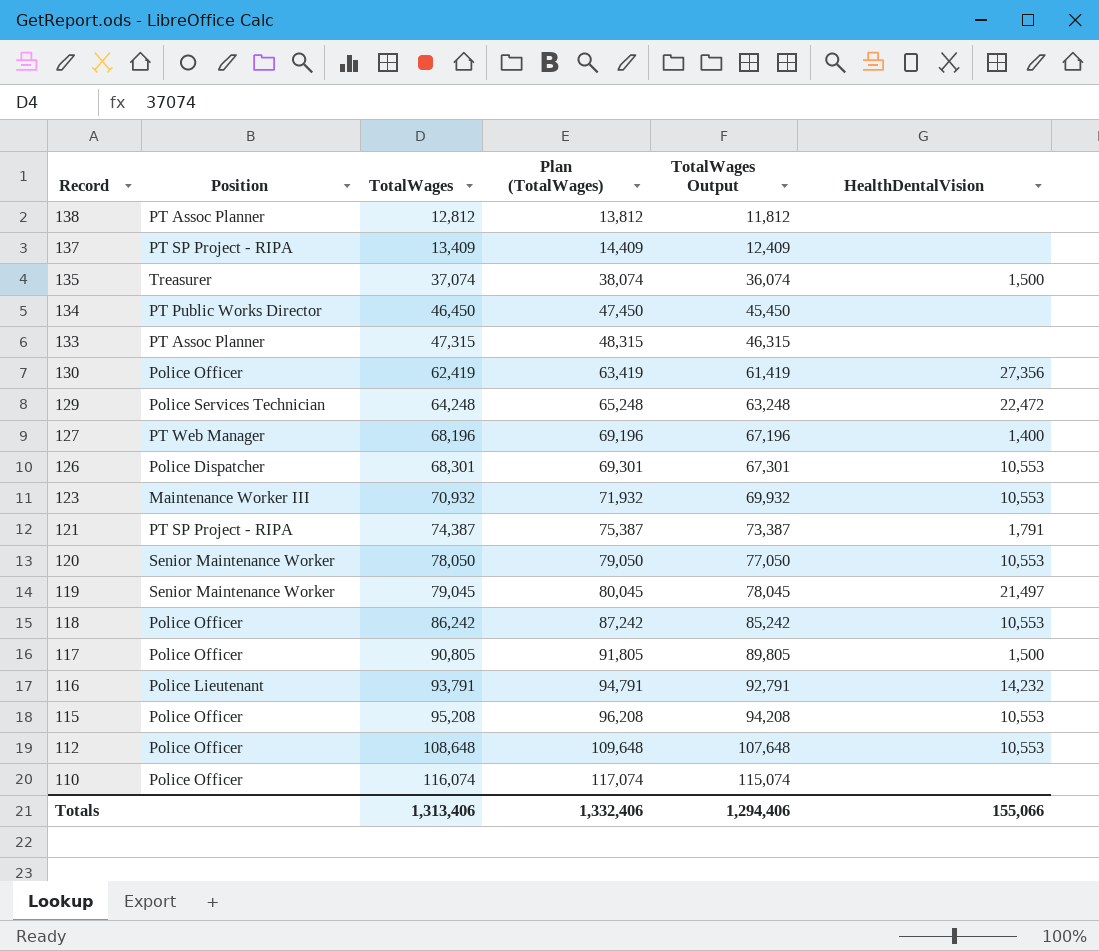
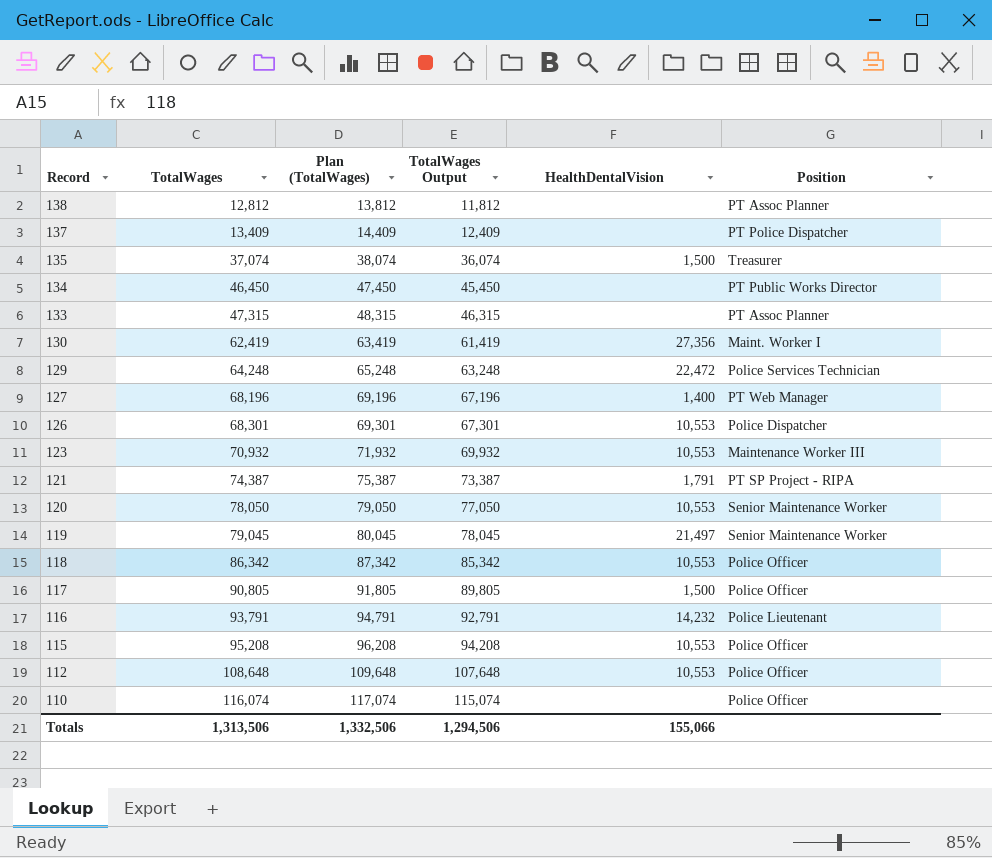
column Position | position: 2 -> 6
137 | Position: PT SP Project - RIPA -> PT Police Dispatcher
130 | Position: Police Officer -> Maint. Worker I
118 | TotalWages: 86,242 -> 86,342
118 | Plan (TotalWages): 87,242 -> 87,342
118 | TotalWages Output: 85,242 -> 85,342
Totals | TotalWages: 1,313,406 -> 1,313,506
Totals | Plan (TotalWages): 1,332,406 -> 1,332,506
Totals | TotalWages Output: 1,294,406 -> 1,294,506

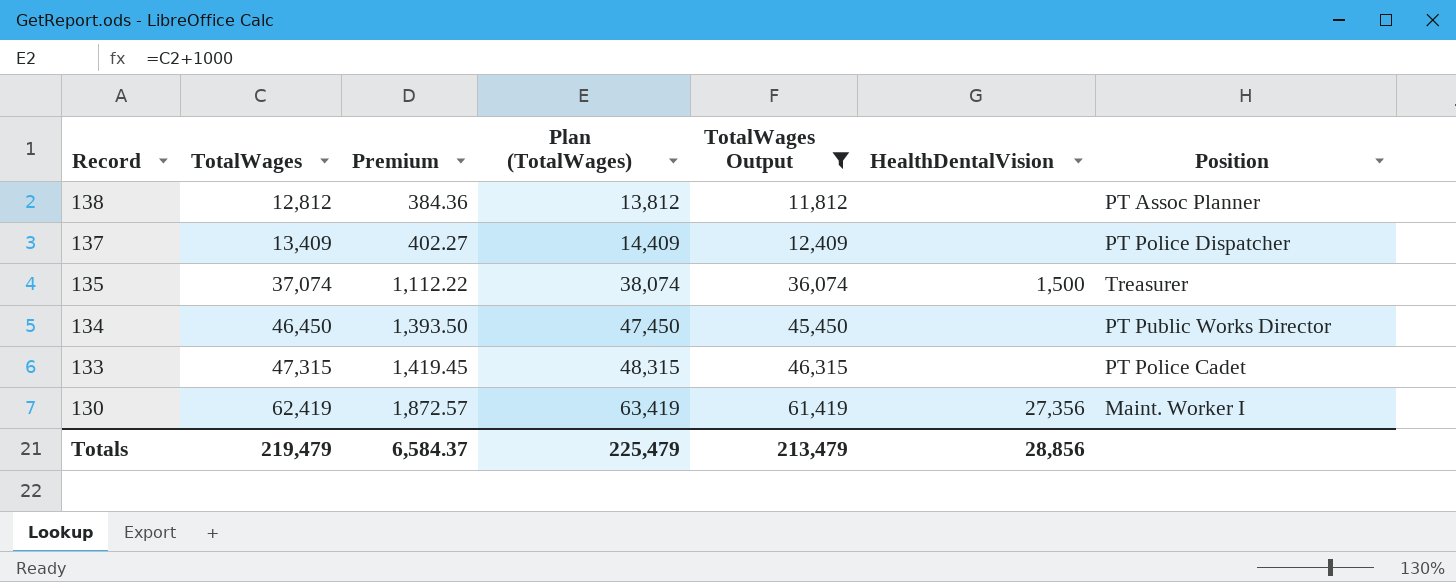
filter: none -> TotalWages Output <= 61,419
column Premium | formula: none -> [TotalWages] * 0.03
133 | Position: PT Assoc Planner -> PT Police Cadet
Totals | TotalWages: 1,313,506 -> 219,479
Totals | Plan (TotalWages): 1,332,506 -> 225,479
Totals | TotalWages Output: 1,294,506 -> 213,479
Totals | HealthDentalVision: 155,066 -> 28,856

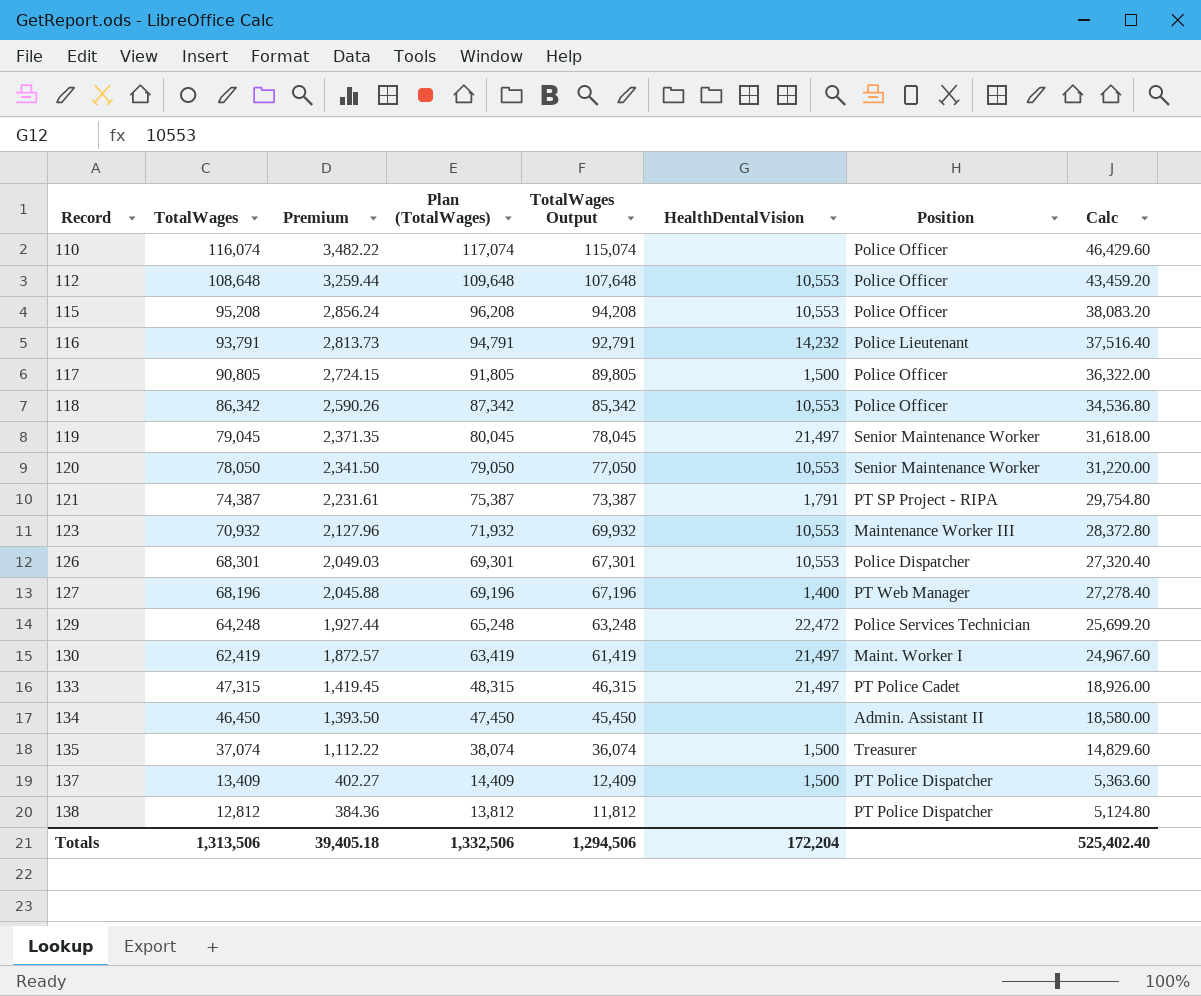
filter: TotalWages Output <= 61,419 -> none
row order: Record descending -> Record ascending
column Calc | formula: none -> [TotalWages] * 0.4
130 | HealthDentalVision: 27,356 -> 21,497
133 | HealthDentalVision: none -> 21,497
134 | Position: PT Public Works Director -> Admin. Assistant II
137 | HealthDentalVision: none -> 1,500
138 | Position: PT Assoc Planner -> PT Police Dispatcher
Totals | TotalWages: 219,479 -> 1,313,506
Totals | Premium: 6,584.37 -> 39,405.18
Totals | Plan (TotalWages): 225,479 -> 1,332,506
Totals | TotalWages Output: 213,479 -> 1,294,506
Totals | HealthDentalVision: 28,856 -> 172,204

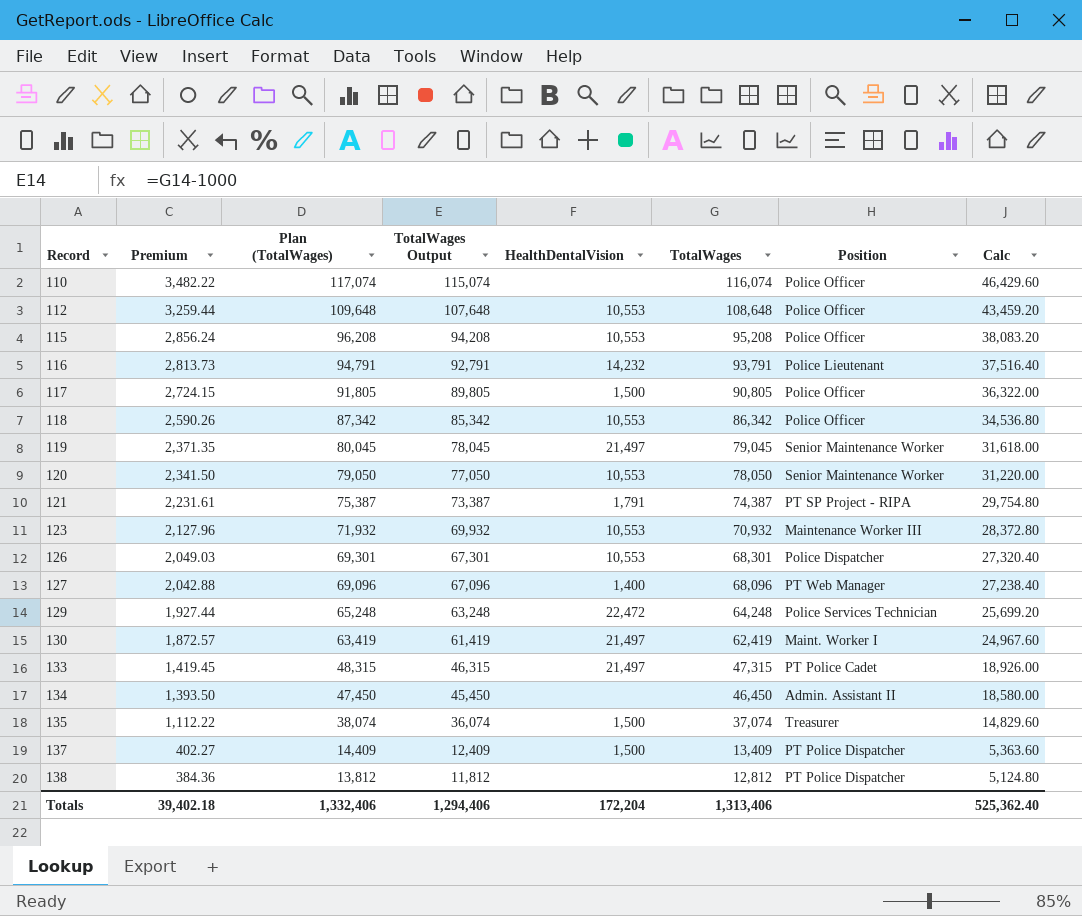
column TotalWages | position: 2 -> 6
127 | Premium: 2,045.88 -> 2,042.88
127 | Plan (TotalWages): 69,196 -> 69,096
127 | TotalWages Output: 67,196 -> 67,096
127 | TotalWages: 68,196 -> 68,096
127 | Calc: 27,278.40 -> 27,238.40
Totals | Premium: 39,405.18 -> 39,402.18
Totals | Plan (TotalWages): 1,332,506 -> 1,332,406
Totals | TotalWages Output: 1,294,506 -> 1,294,406
Totals | TotalWages: 1,313,506 -> 1,313,406
Totals | Calc: 525,402.40 -> 525,362.40

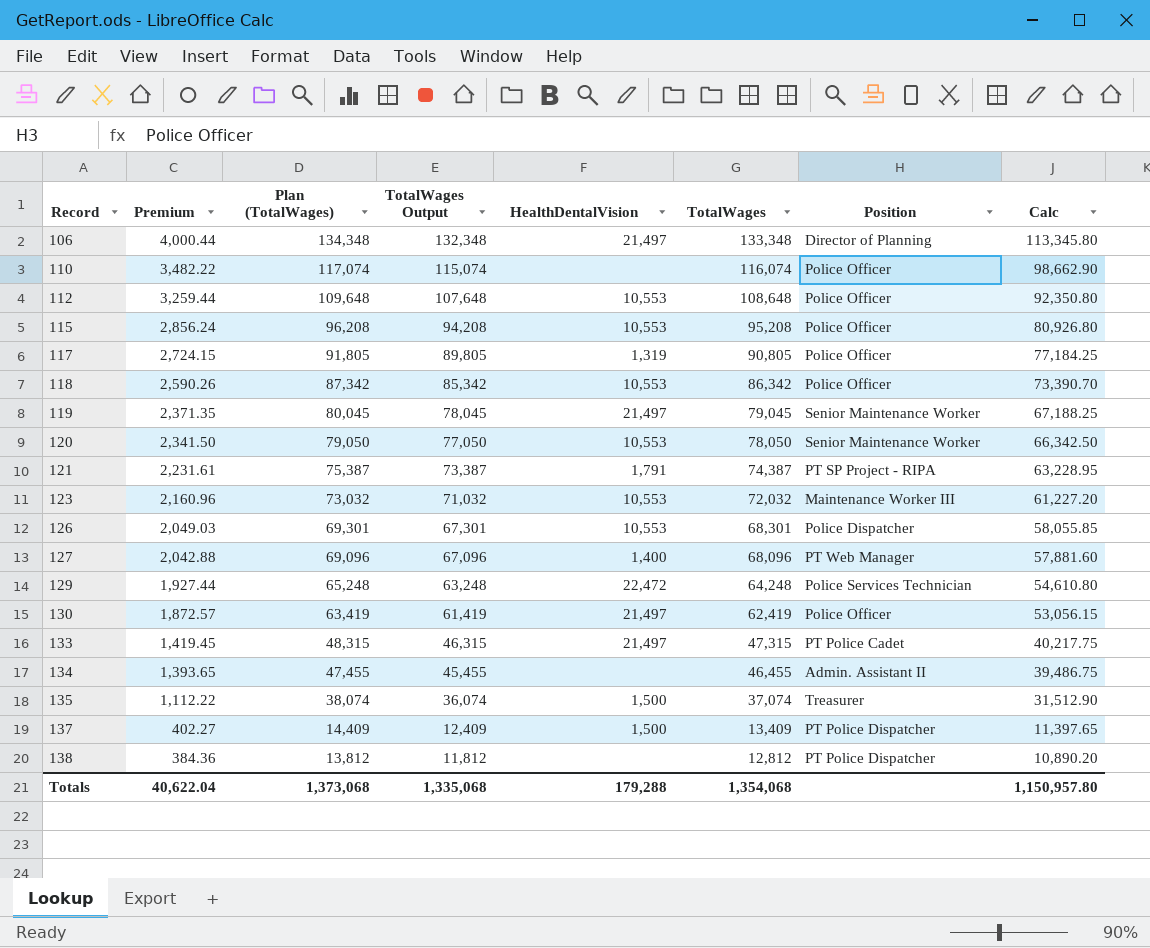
column Calc | formula: [TotalWages] * 0.4 -> [TotalWages] * 0.85
row 116: 2,813.73 | 94,791 | 92,791 | 14,232 | 93,791 | Police Lieutenant | 37,516.40 -> none
row 106: none -> 4,000.44 | 134,348 | 132,348 | 21,497 | 133,348 | Director of Planning | 113,345.80
117 | HealthDentalVision: 1,500 -> 1,319
123 | Premium: 2,127.96 -> 2,160.96
123 | Plan (TotalWages): 71,932 -> 73,032
123 | TotalWages Output: 69,932 -> 71,032
123 | TotalWages: 70,932 -> 72,032
130 | Position: Maint. Worker I -> Police Officer
134 | Premium: 1,393.50 -> 1,393.65
134 | Plan (TotalWages): 47,450 -> 47,455
134 | TotalWages Output: 45,450 -> 45,455
134 | TotalWages: 46,450 -> 46,455
Totals | Premium: 39,402.18 -> 40,622.04
Totals | Plan (TotalWages): 1,332,406 -> 1,373,068
Totals | TotalWages Output: 1,294,406 -> 1,335,068
Totals | HealthDentalVision: 172,204 -> 179,288
Totals | TotalWages: 1,313,406 -> 1,354,068
Totals | Calc: 525,362.40 -> 1,150,957.80

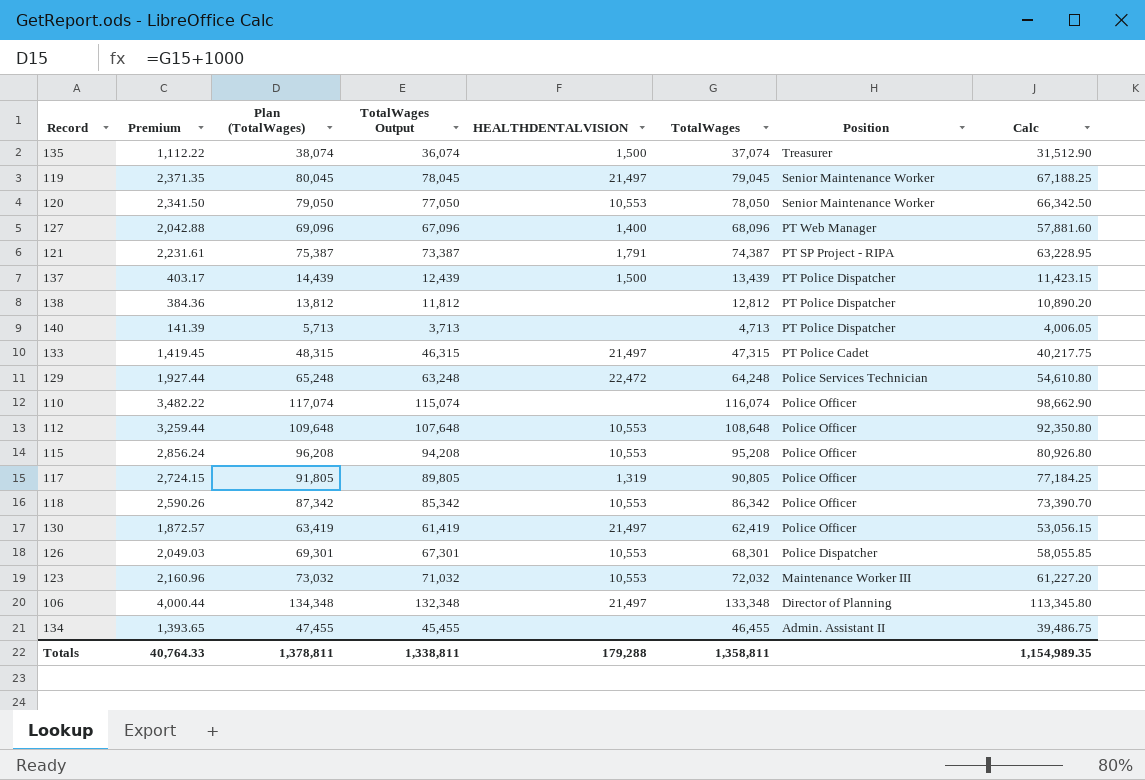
row order: Record ascending -> Position descending
column name: HealthDentalVision -> HEALTHDENTALVISION
137 | Premium: 402.27 -> 403.17
137 | Plan (TotalWages): 14,409 -> 14,439
137 | TotalWages Output: 12,409 -> 12,439
137 | TotalWages: 13,409 -> 13,439
137 | Calc: 11,397.65 -> 11,423.15
row 140: none -> 141.39 | 5,713 | 3,713 | none | 4,713 | PT Police Dispatcher | 4,006.05
Totals | Premium: 40,622.04 -> 40,764.33
Totals | Plan (TotalWages): 1,373,068 -> 1,378,811
Totals | TotalWages Output: 1,335,068 -> 1,338,811
Totals | TotalWages: 1,354,068 -> 1,358,811
Totals | Calc: 1,150,957.80 -> 1,154,989.35

